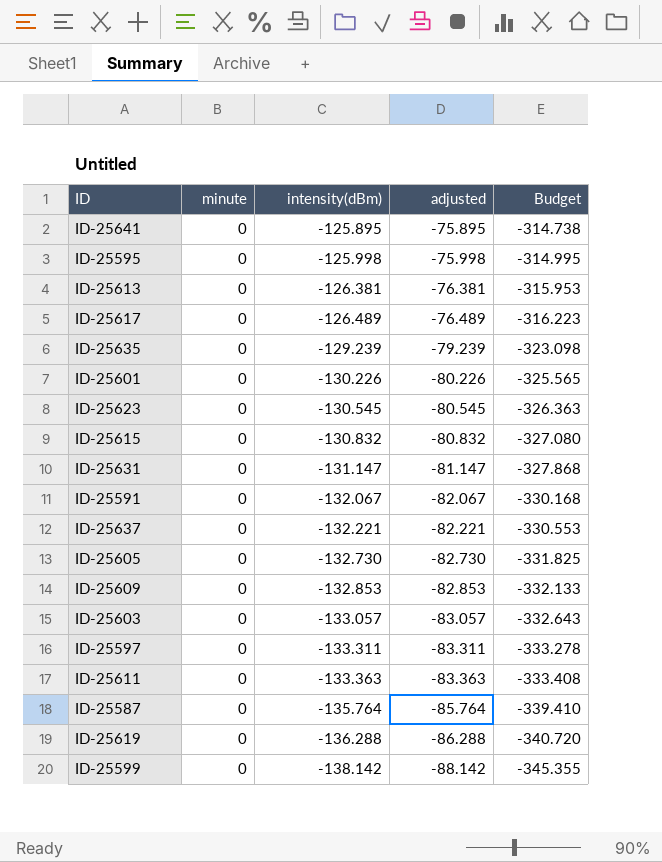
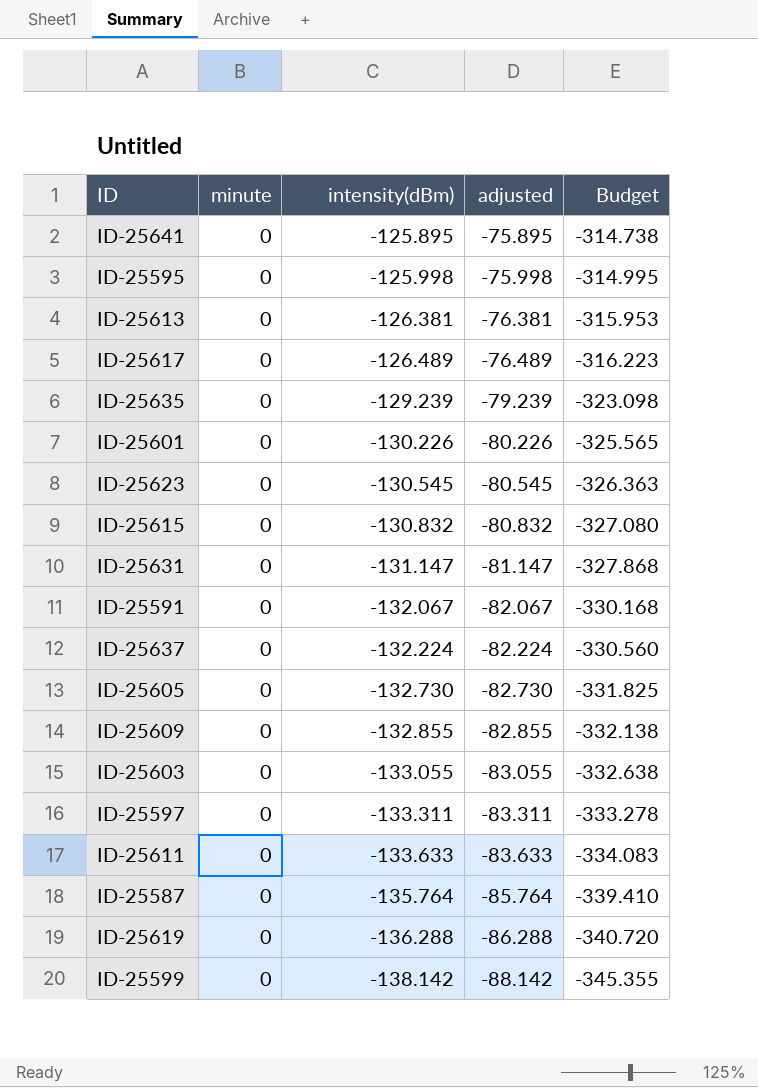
ID-25637 | intensity(dBm): -132.221 -> -132.224
ID-25637 | adjusted: -82.221 -> -82.224
ID-25637 | Budget: -330.553 -> -330.560
ID-25609 | intensity(dBm): -132.853 -> -132.855
ID-25609 | adjusted: -82.853 -> -82.855
ID-25609 | Budget: -332.133 -> -332.138
ID-25603 | intensity(dBm): -133.057 -> -133.055
ID-25603 | adjusted: -83.057 -> -83.055
ID-25603 | Budget: -332.643 -> -332.638
ID-25611 | intensity(dBm): -133.363 -> -133.633
ID-25611 | adjusted: -83.363 -> -83.633
ID-25611 | Budget: -333.408 -> -334.083

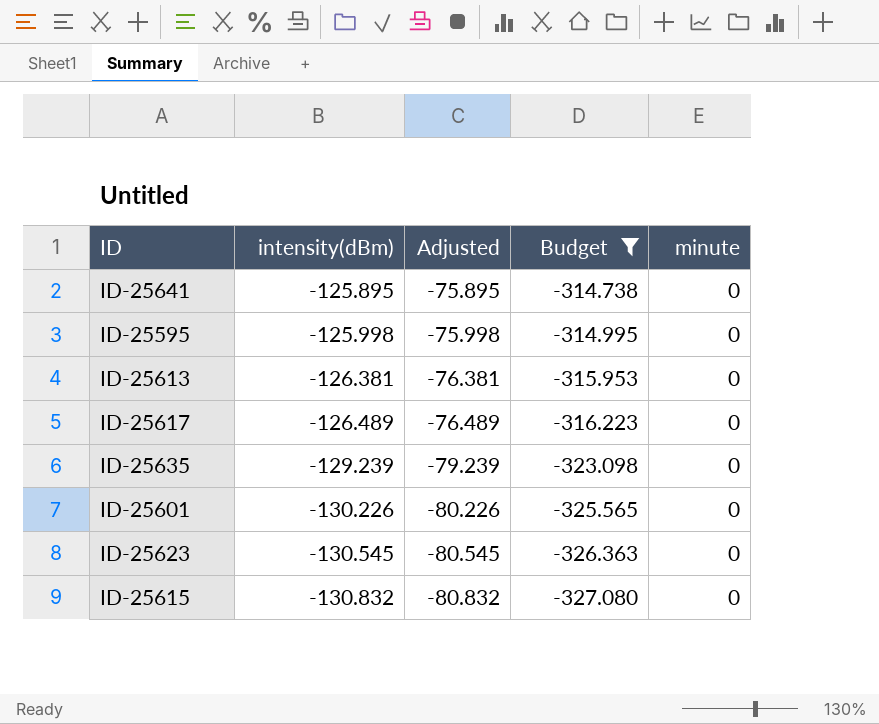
filter: none -> Budget >= -327.080
column name: adjusted -> Adjusted
column minute | position: 2 -> 5

